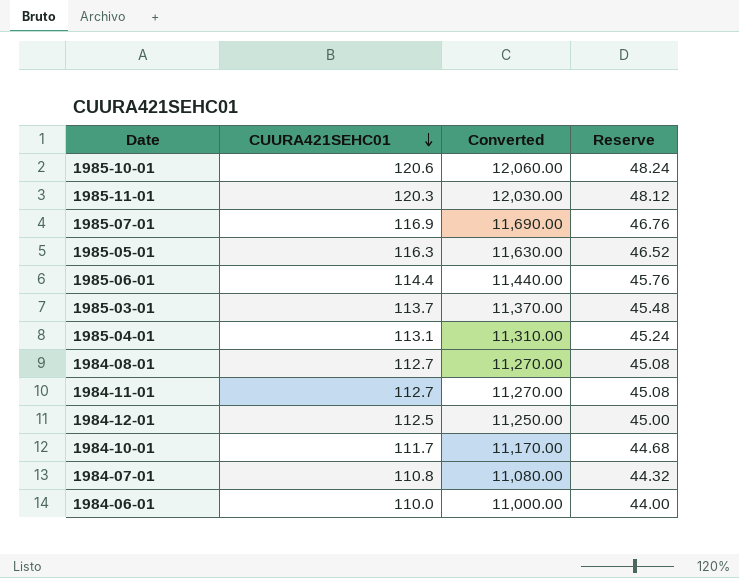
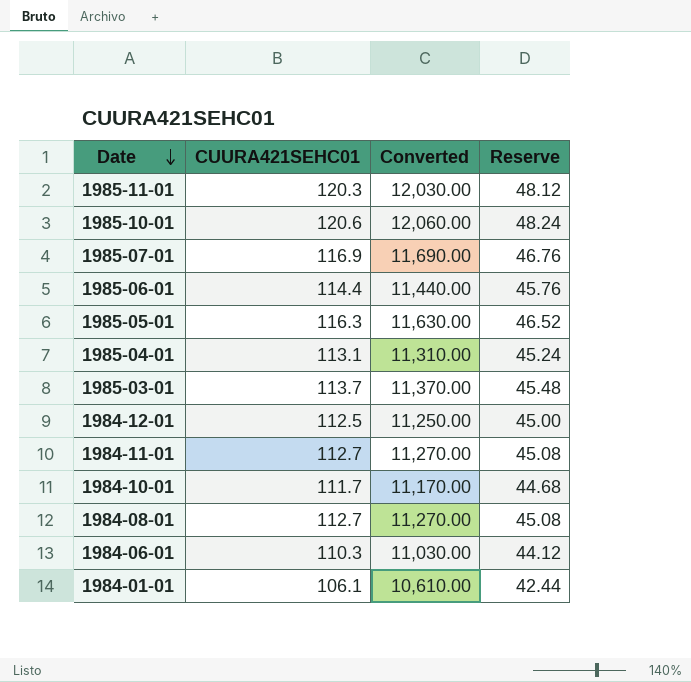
row order: CUURA421SEHC01 descending -> Date descending
row 1984-07-01: 110.8 | 11,080.00 | 44.32 -> none
1984-06-01 | CUURA421SEHC01: 110.0 -> 110.3
1984-06-01 | Converted: 11,000.00 -> 11,030.00
1984-06-01 | Reserve: 44.00 -> 44.12
row 1984-01-01: none -> 106.1 | 10,610.00 | 42.44

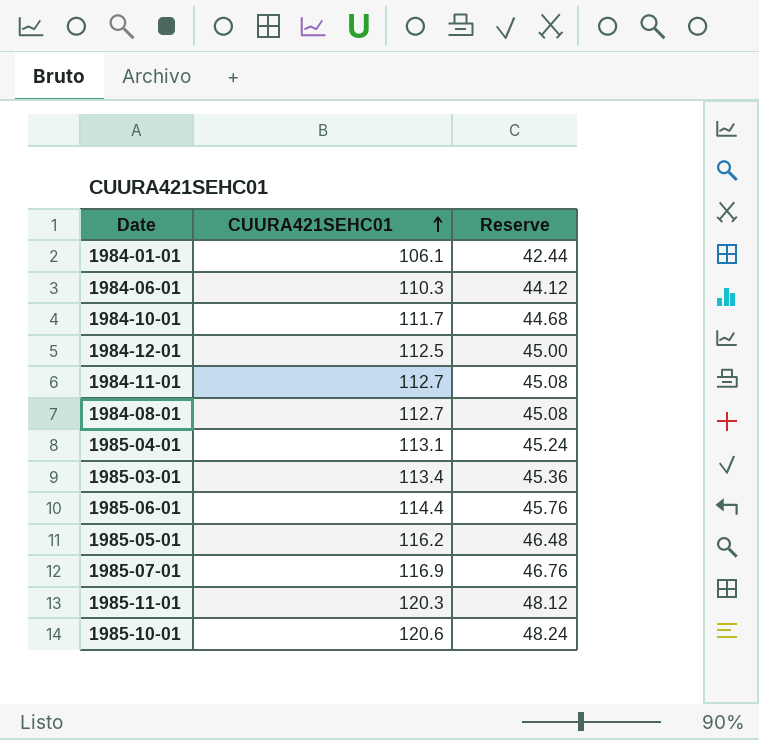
row order: Date descending -> CUURA421SEHC01 ascending
column Converted | formula: [CUURA421SEHC01] * 100 -> none
1985-03-01 | CUURA421SEHC01: 113.7 -> 113.4
1985-03-01 | Reserve: 45.48 -> 45.36
1985-05-01 | CUURA421SEHC01: 116.3 -> 116.2
1985-05-01 | Reserve: 46.52 -> 46.48

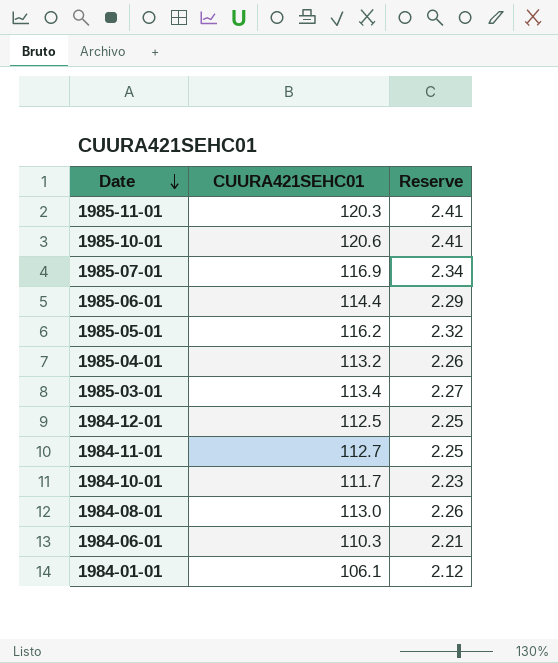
row order: CUURA421SEHC01 ascending -> Date descending
column Reserve | formula: [CUURA421SEHC01] * 0.4 -> [CUURA421SEHC01] * 0.02
1985-04-01 | CUURA421SEHC01: 113.1 -> 113.2
1984-08-01 | CUURA421SEHC01: 112.7 -> 113.0

